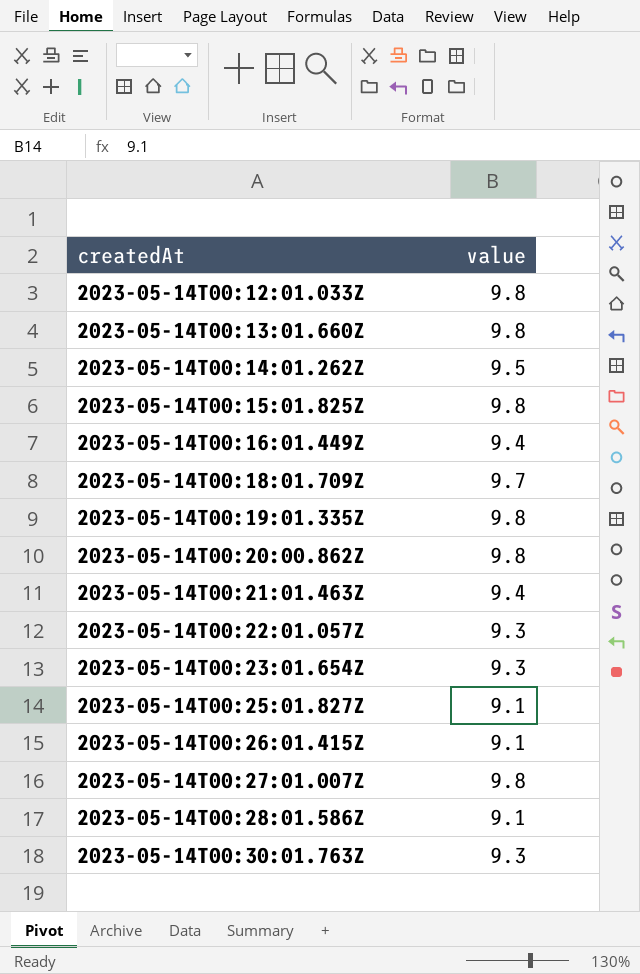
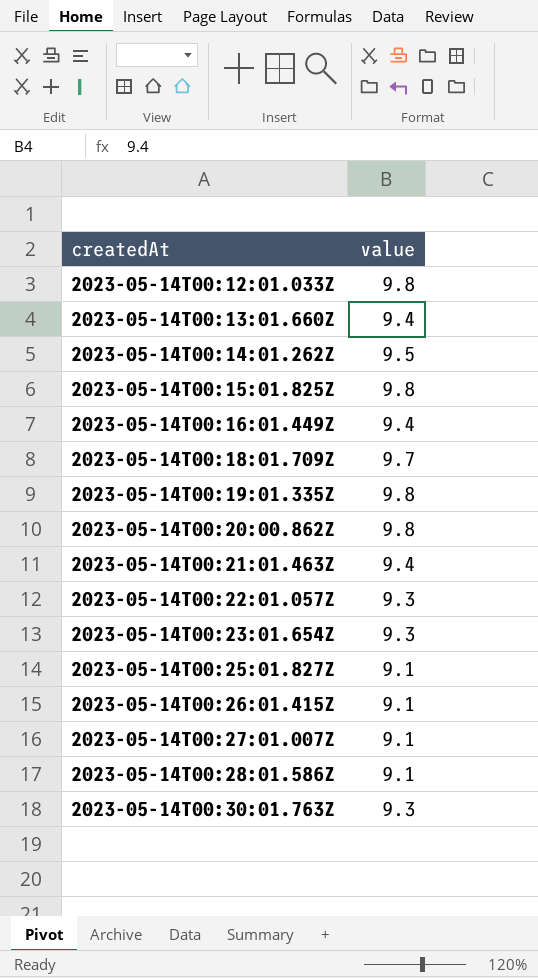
2023-05-14T00:13:01.660Z | value: 9.8 -> 9.4
2023-05-14T00:27:01.007Z | value: 9.8 -> 9.1

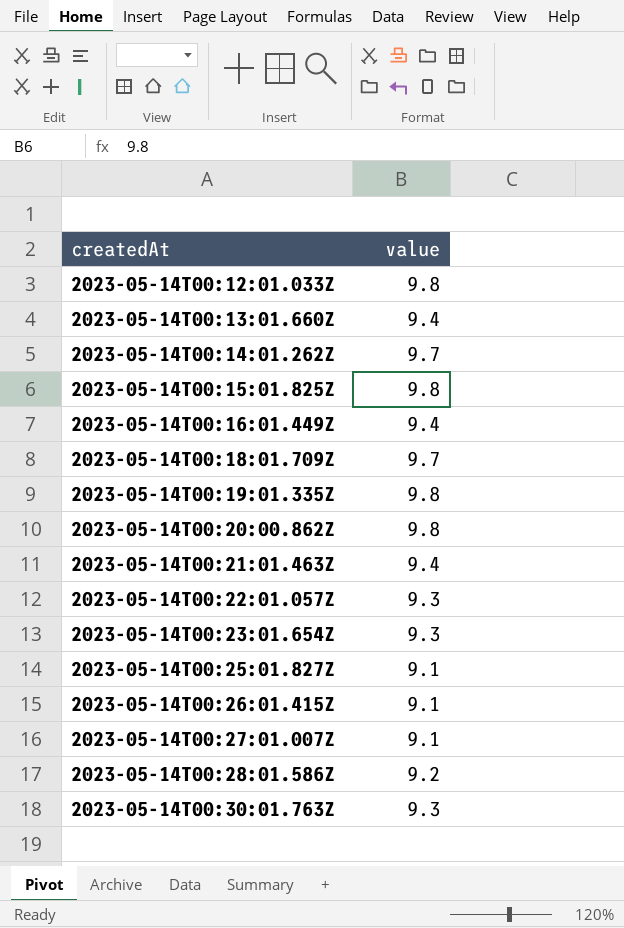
2023-05-14T00:14:01.262Z | value: 9.5 -> 9.7
2023-05-14T00:28:01.586Z | value: 9.1 -> 9.2

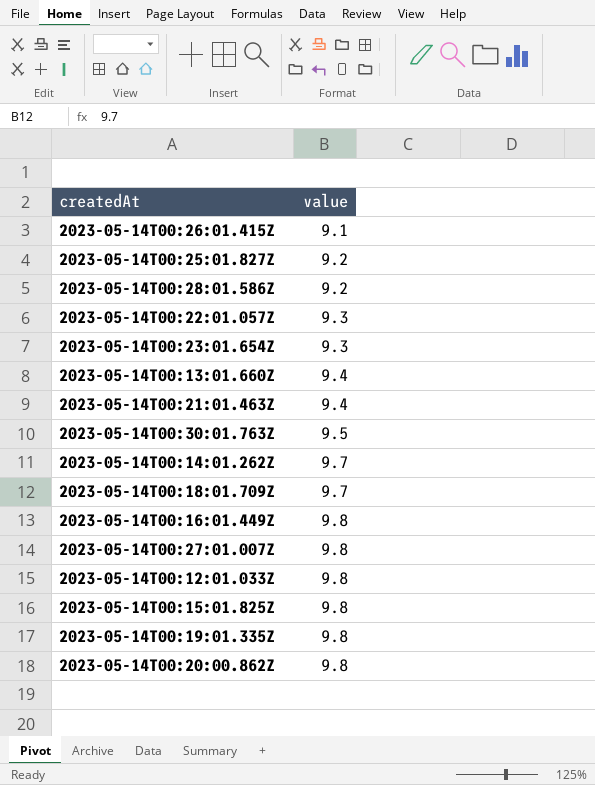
row order: createdAt ascending -> value ascending
2023-05-14T00:25:01.827Z | value: 9.1 -> 9.2
2023-05-14T00:30:01.763Z | value: 9.3 -> 9.5
2023-05-14T00:16:01.449Z | value: 9.4 -> 9.8
2023-05-14T00:27:01.007Z | value: 9.1 -> 9.8

